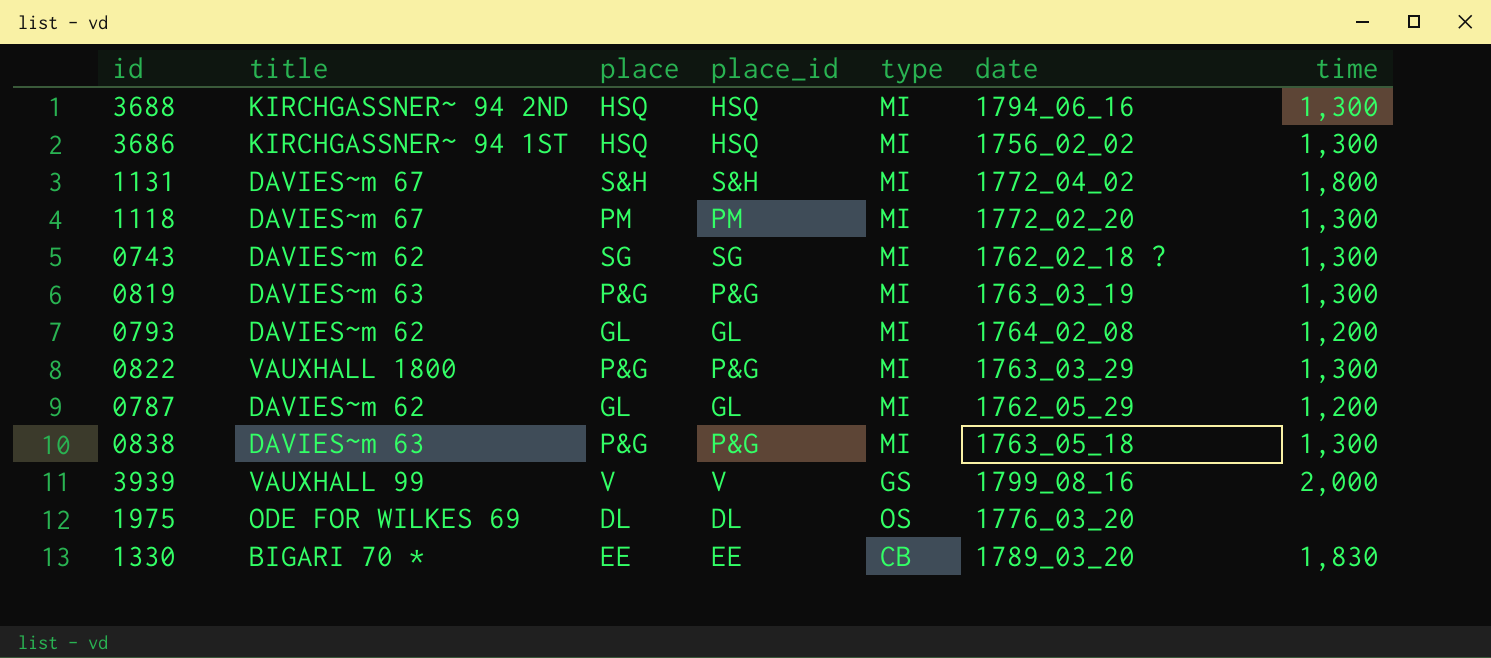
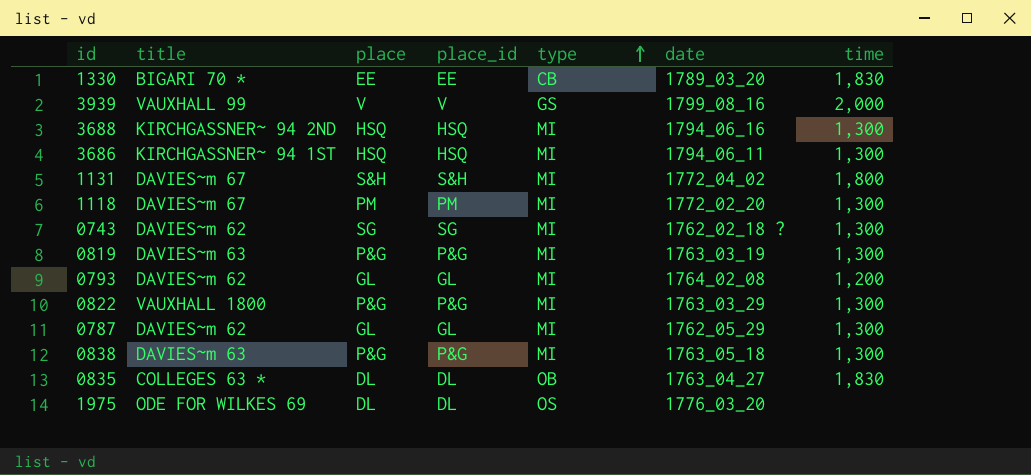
row order: none -> type ascending
3686 | date: 1756_02_02 -> 1794_06_11
0787 | time: 1,200 -> 1,300
row 0835: none -> COLLEGES 63 * | DL | DL | OB | 1763_04_27 | 1,830

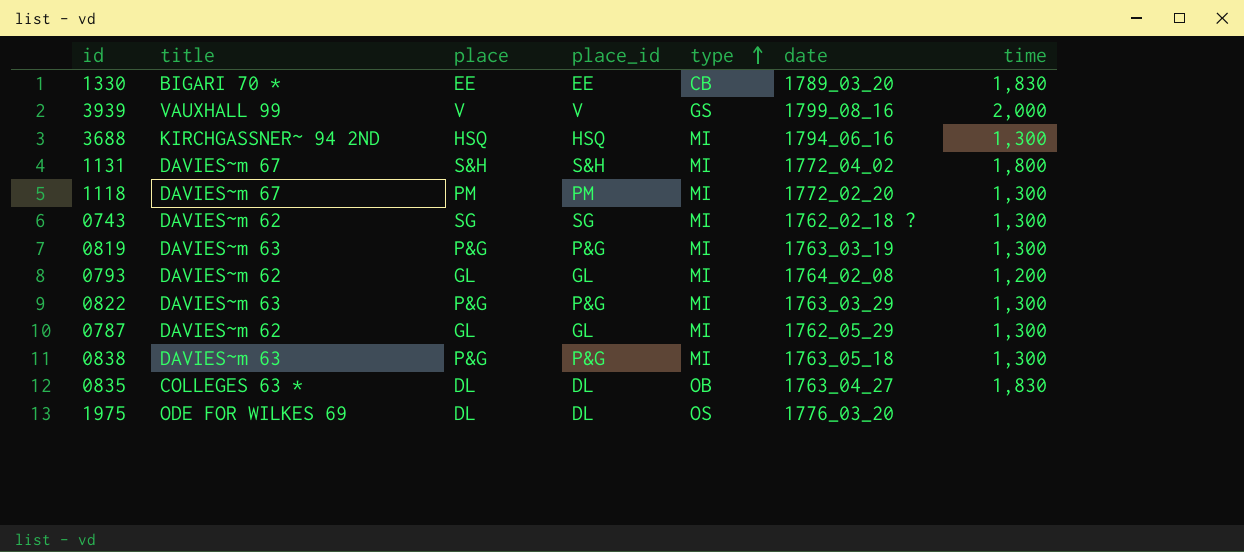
row 3686: KIRCHGASSNER~ 94 1ST | HSQ | HSQ | MI | 1794_06_11 | 1,300 -> none
0822 | title: VAUXHALL 1800 -> DAVIES~m 63

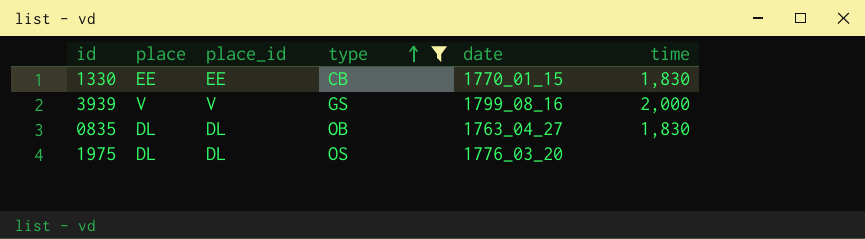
filter: none -> type != MI
column title | position: 2 -> none
1330 | date: 1789_03_20 -> 1770_01_15

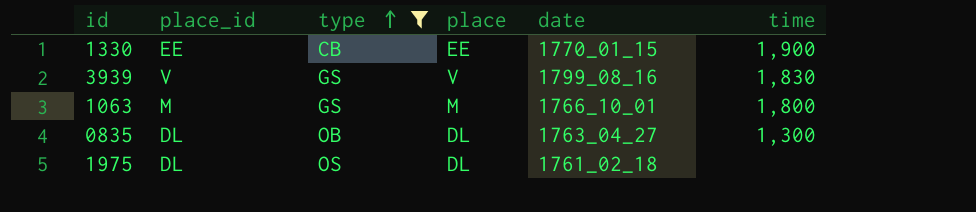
column place | position: 2 -> 4
1330 | time: 1,830 -> 1,900
3939 | time: 2,000 -> 1,830
row 1063: none -> M | GS | M | 1766_10_01 | 1,800
0835 | time: 1,830 -> 1,300
1975 | date: 1776_03_20 -> 1761_02_18

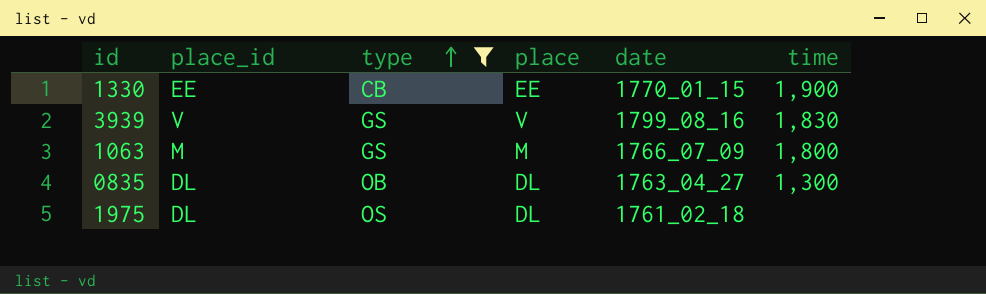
1063 | date: 1766_10_01 -> 1766_07_09

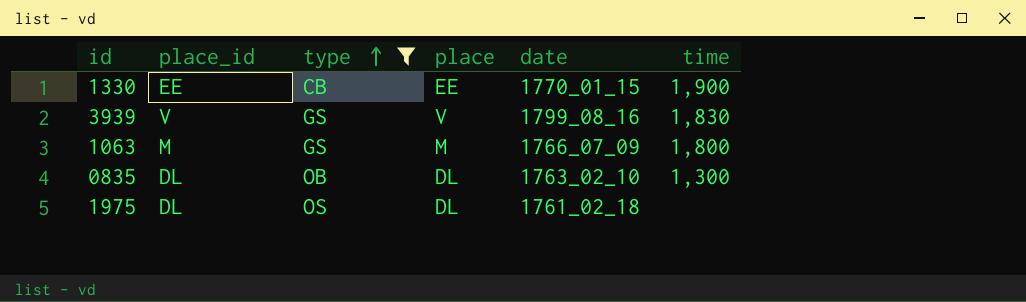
0835 | date: 1763_04_27 -> 1763_02_10

